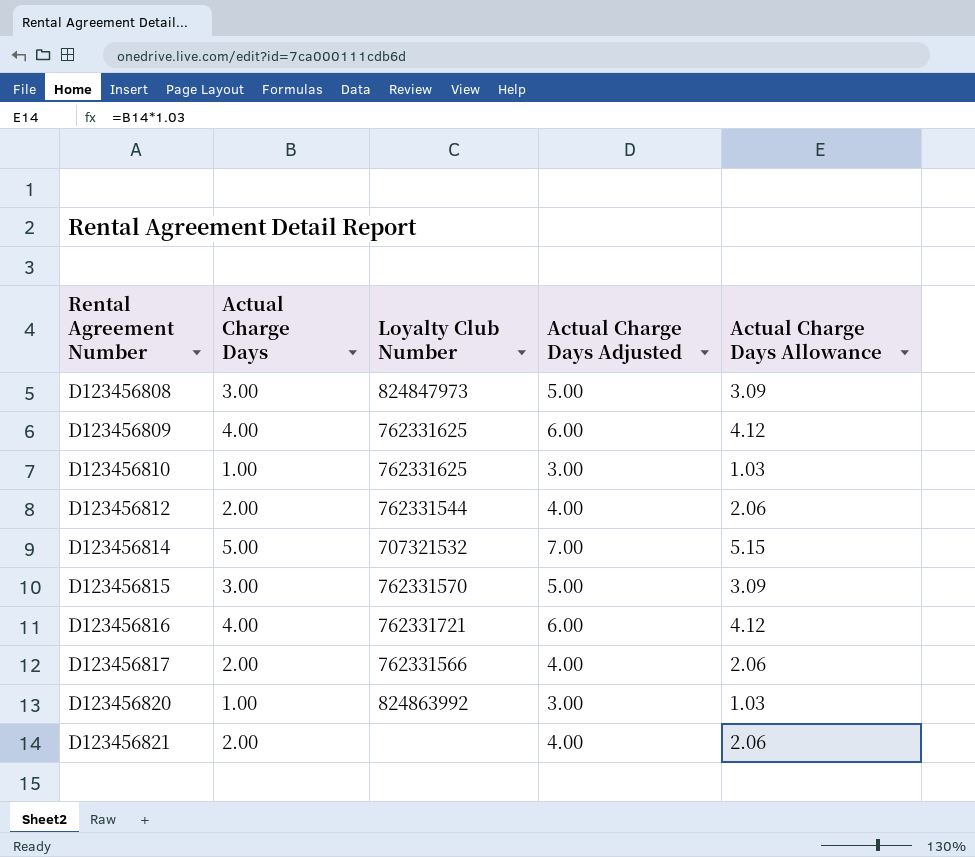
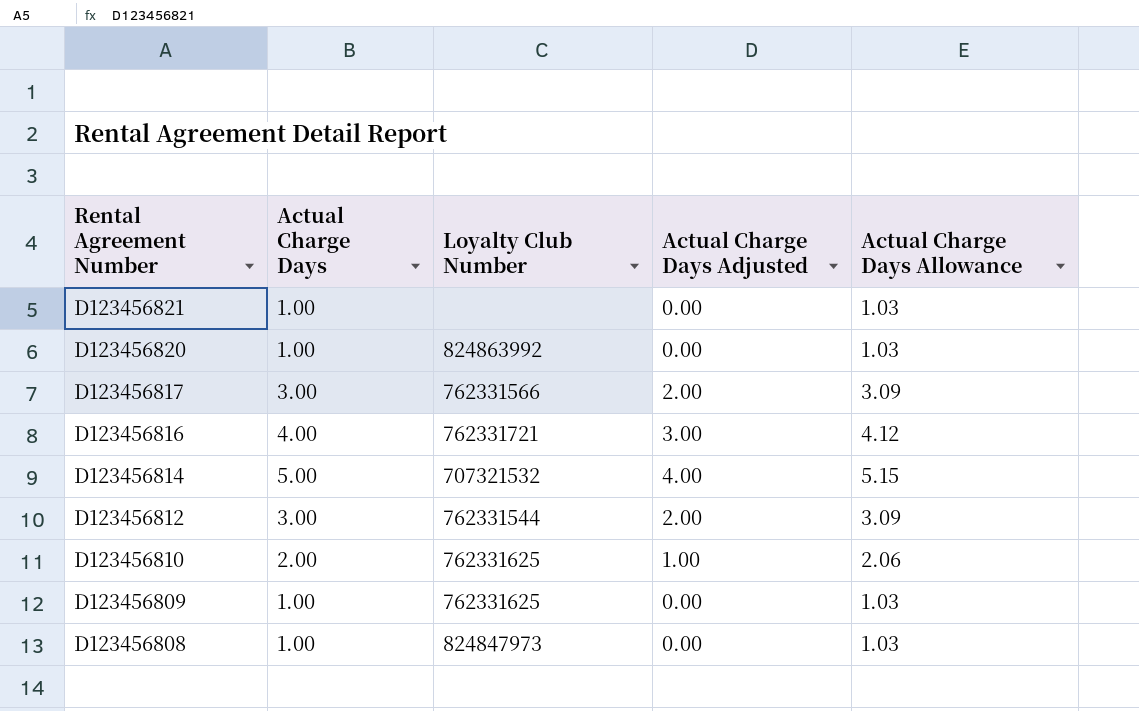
row order: Rental Agreement Number ascending -> Rental Agreement Number descending
column Actual Charge Days Adjusted | formula: [Actual Charge Days] + 2 -> [Actual Charge Days] - 1
row D123456815: 3.00 | 762331570 | 5.00 | 3.09 -> none
D123456821 | Actual Charge Days: 2.00 -> 1.00
D123456821 | Actual Charge Days Allowance: 2.06 -> 1.03
D123456817 | Actual Charge Days: 2.00 -> 3.00
D123456817 | Actual Charge Days Allowance: 2.06 -> 3.09
D123456812 | Actual Charge Days: 2.00 -> 3.00
D123456812 | Actual Charge Days Allowance: 2.06 -> 3.09
D123456810 | Actual Charge Days: 1.00 -> 2.00
D123456810 | Actual Charge Days Allowance: 1.03 -> 2.06
D123456809 | Actual Charge Days: 4.00 -> 1.00
D123456809 | Actual Charge Days Allowance: 4.12 -> 1.03
D123456808 | Actual Charge Days: 3.00 -> 1.00
D123456808 | Actual Charge Days Allowance: 3.09 -> 1.03

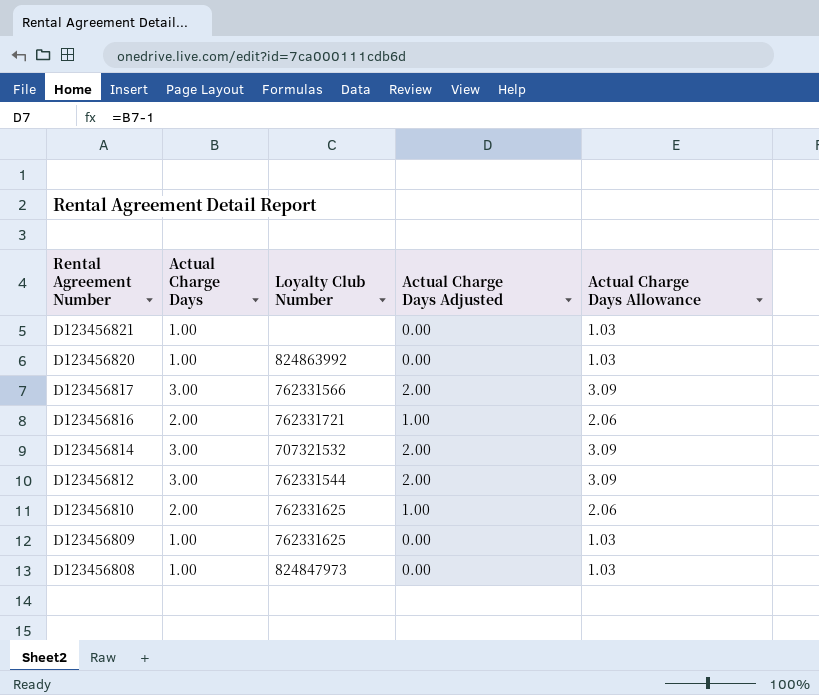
D123456816 | Actual Charge Days: 4.00 -> 2.00
D123456816 | Actual Charge Days Adjusted: 3.00 -> 1.00
D123456816 | Actual Charge Days Allowance: 4.12 -> 2.06
D123456814 | Actual Charge Days: 5.00 -> 3.00
D123456814 | Actual Charge Days Adjusted: 4.00 -> 2.00
D123456814 | Actual Charge Days Allowance: 5.15 -> 3.09

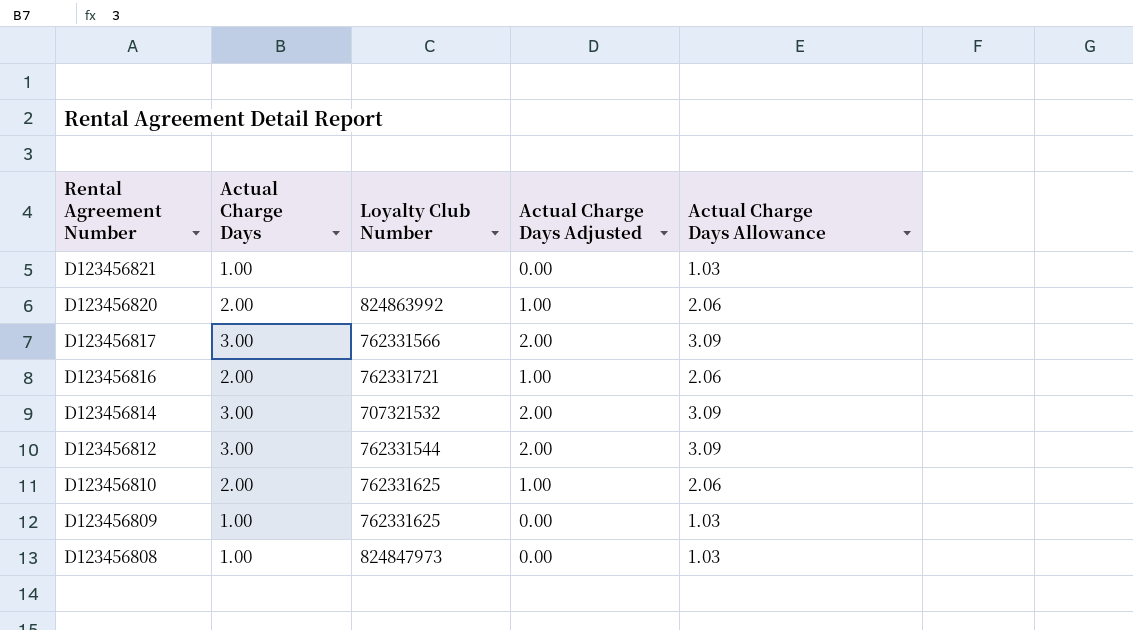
D123456820 | Actual Charge Days: 1.00 -> 2.00
D123456820 | Actual Charge Days Adjusted: 0.00 -> 1.00
D123456820 | Actual Charge Days Allowance: 1.03 -> 2.06

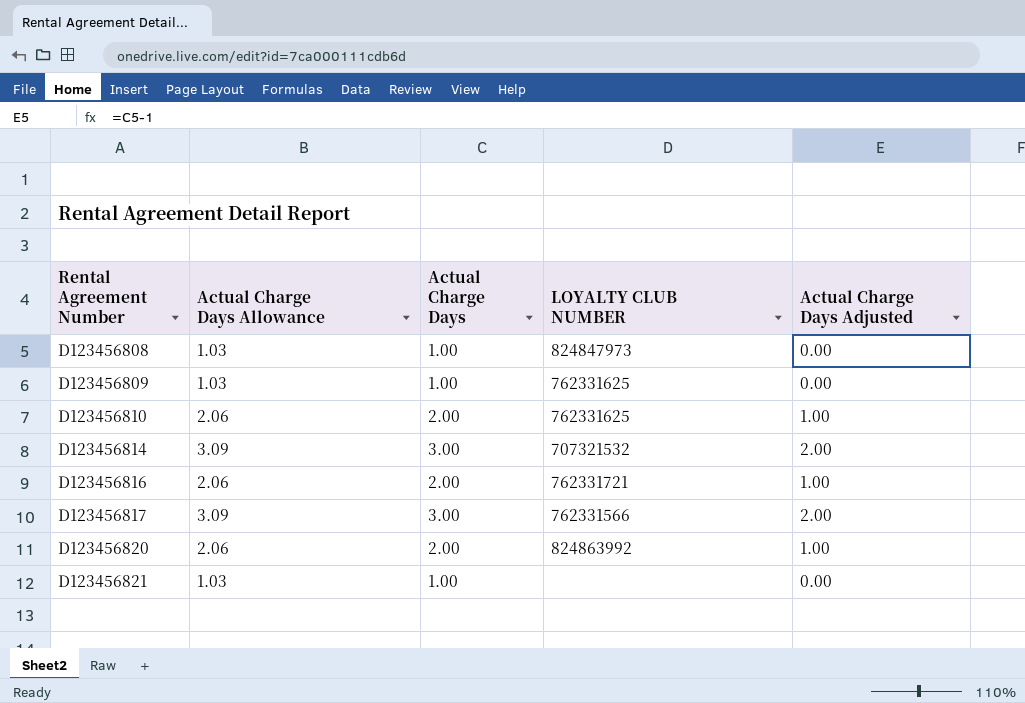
row order: Rental Agreement Number descending -> Rental Agreement Number ascending
column Actual Charge Days Allowance | position: 5 -> 2
column name: Loyalty Club Number -> LOYALTY CLUB NUMBER
row D123456812: 3.00 | 762331544 | 2.00 | 3.09 -> none

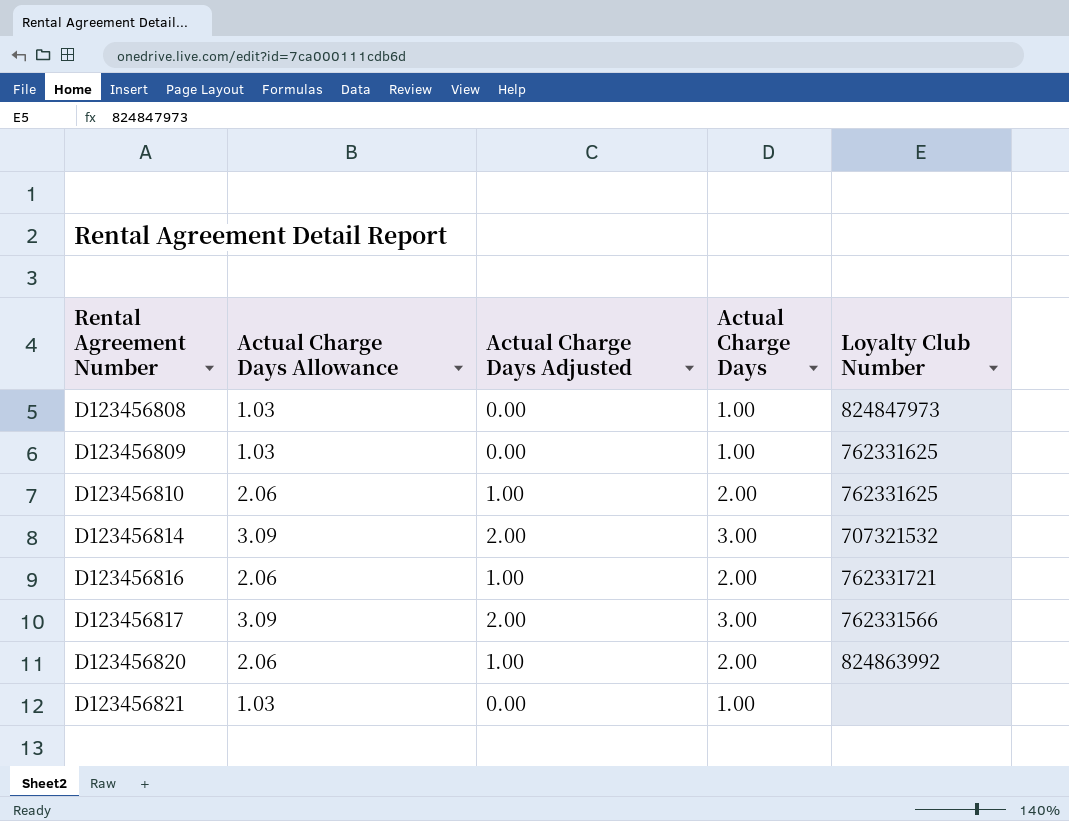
column Actual Charge Days Adjusted | position: 5 -> 3
column name: LOYALTY CLUB NUMBER -> Loyalty Club Number

